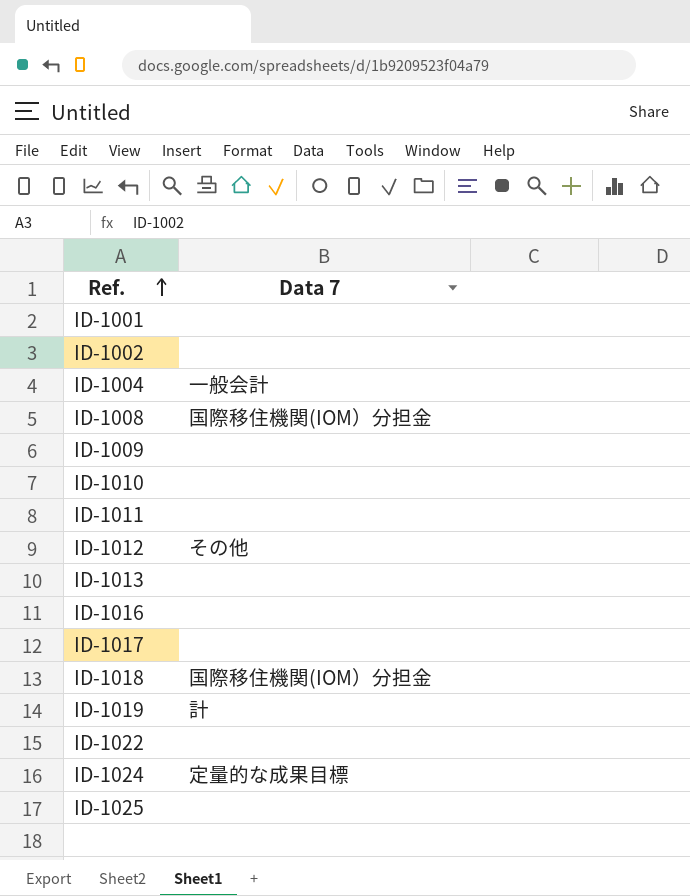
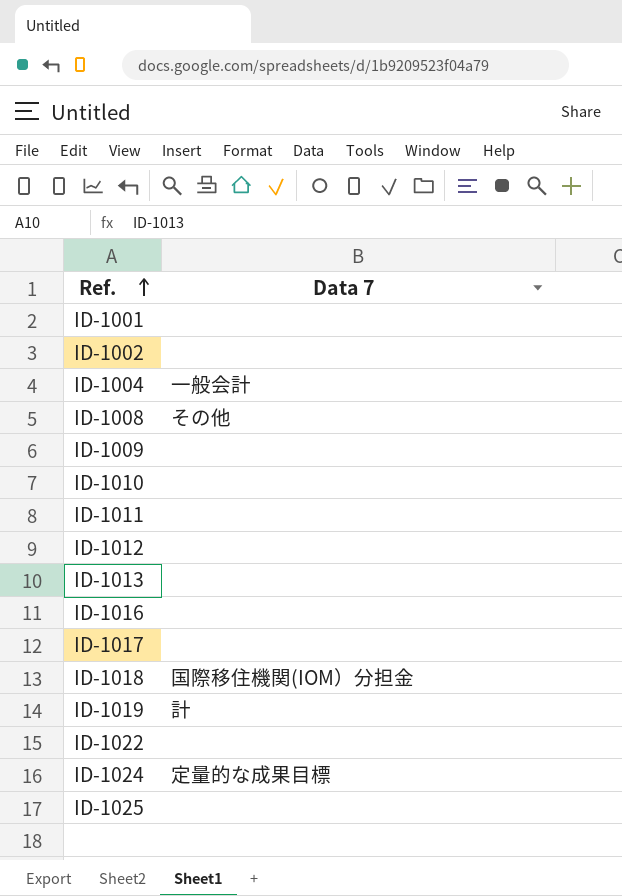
ID-1008 | Data 7: 国際移住機関(IOM）分担金 -> その他
ID-1012 | Data 7: その他 -> none

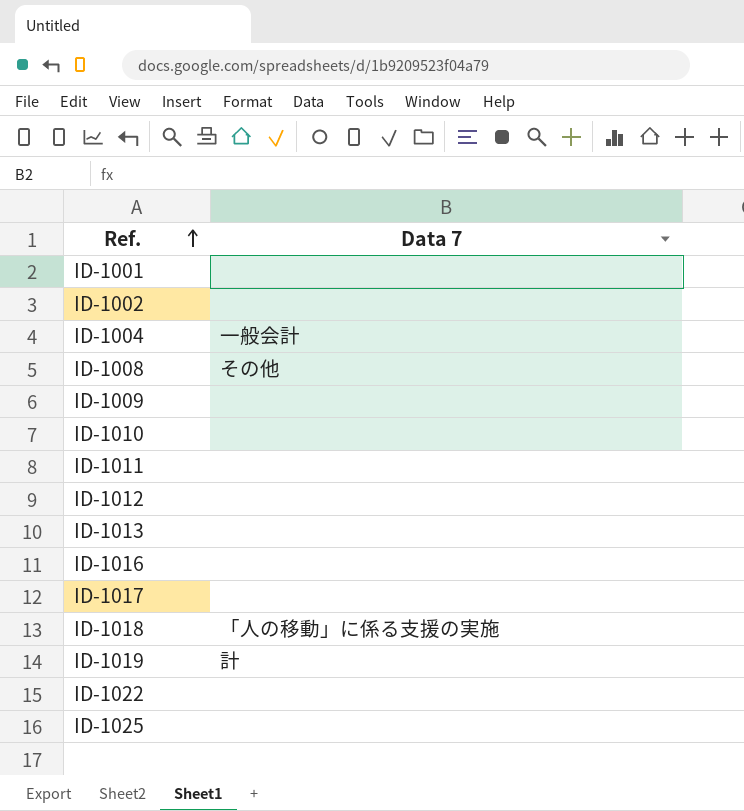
row ID-1024: 定量的な成果目標 -> none
ID-1018 | Data 7: 国際移住機関(IOM）分担金 -> 「人の移動」に係る支援の実施

